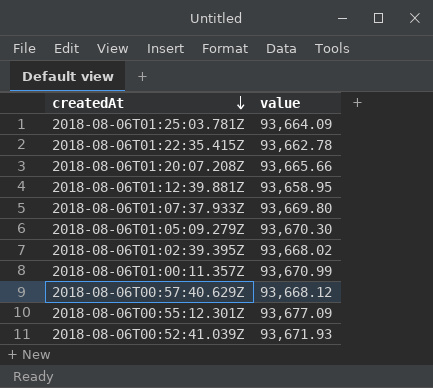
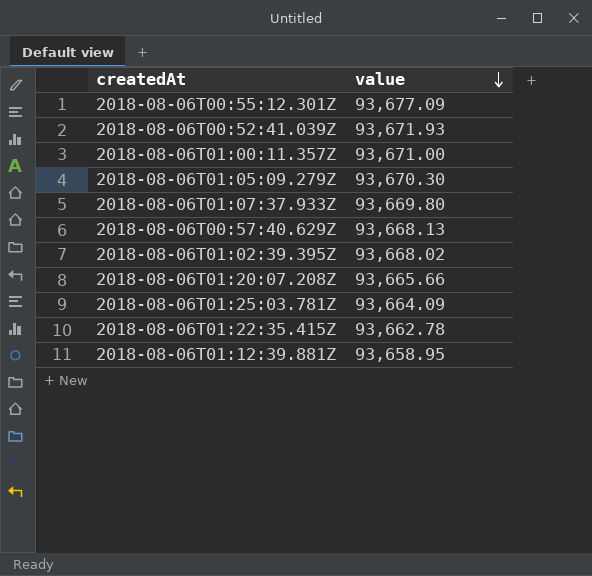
row order: createdAt descending -> value descending
2018-08-06T01:00:11.357Z | value: 93,670.99 -> 93,671.00
2018-08-06T00:57:40.629Z | value: 93,668.12 -> 93,668.13

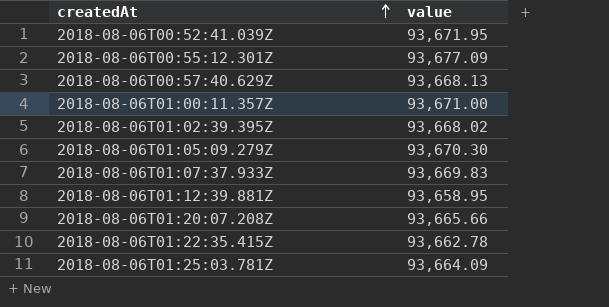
row order: value descending -> createdAt ascending
2018-08-06T00:52:41.039Z | value: 93,671.93 -> 93,671.95
2018-08-06T01:07:37.933Z | value: 93,669.80 -> 93,669.83

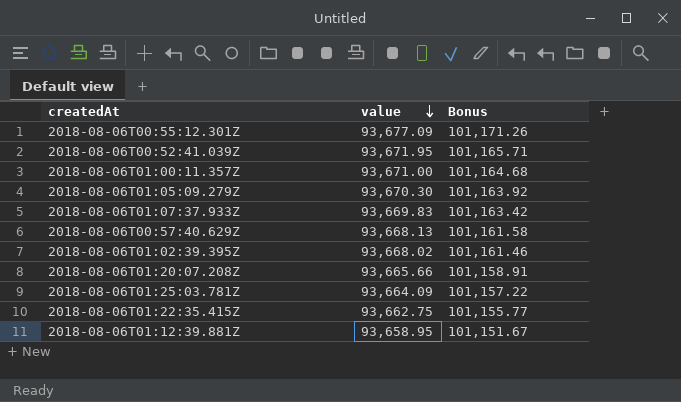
row order: createdAt ascending -> value descending
column Bonus | formula: none -> [value] * 1.08
2018-08-06T01:22:35.415Z | value: 93,662.78 -> 93,662.75

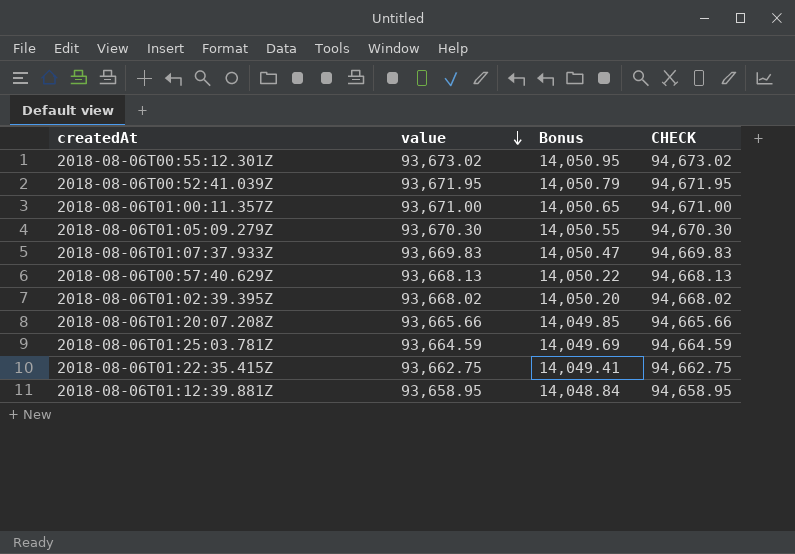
column Bonus | formula: [value] * 1.08 -> [value] * 0.15
column CHECK | formula: none -> [value] + 1000
2018-08-06T00:55:12.301Z | value: 93,677.09 -> 93,673.02
2018-08-06T01:25:03.781Z | value: 93,664.09 -> 93,664.59

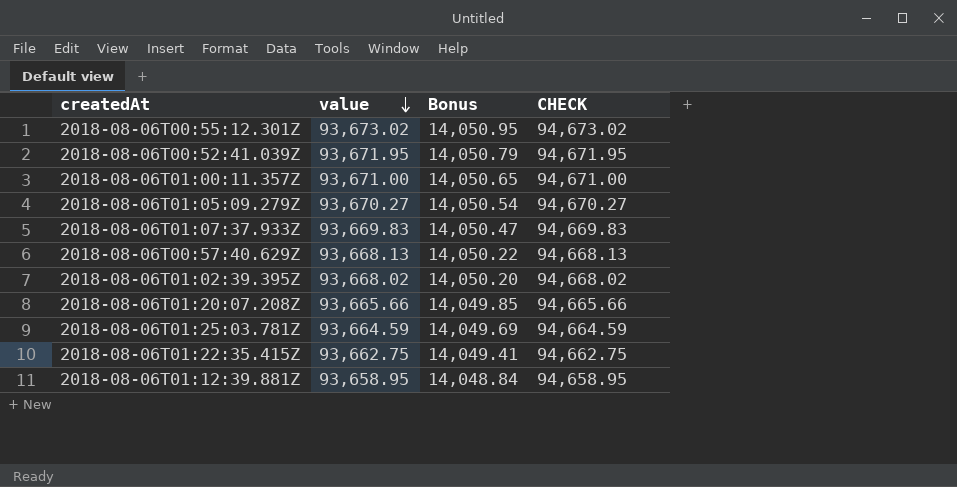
2018-08-06T01:05:09.279Z | value: 93,670.30 -> 93,670.27
2018-08-06T01:05:09.279Z | Bonus: 14,050.55 -> 14,050.54
2018-08-06T01:05:09.279Z | CHECK: 94,670.30 -> 94,670.27

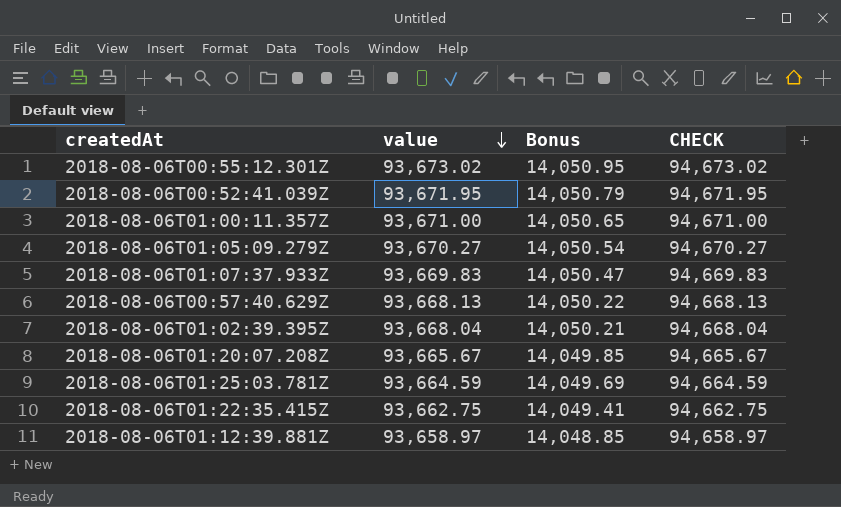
2018-08-06T01:02:39.395Z | value: 93,668.02 -> 93,668.04
2018-08-06T01:02:39.395Z | Bonus: 14,050.20 -> 14,050.21
2018-08-06T01:02:39.395Z | CHECK: 94,668.02 -> 94,668.04
2018-08-06T01:20:07.208Z | value: 93,665.66 -> 93,665.67
2018-08-06T01:20:07.208Z | CHECK: 94,665.66 -> 94,665.67
2018-08-06T01:12:39.881Z | value: 93,658.95 -> 93,658.97
2018-08-06T01:12:39.881Z | Bonus: 14,048.84 -> 14,048.85
2018-08-06T01:12:39.881Z | CHECK: 94,658.95 -> 94,658.97

